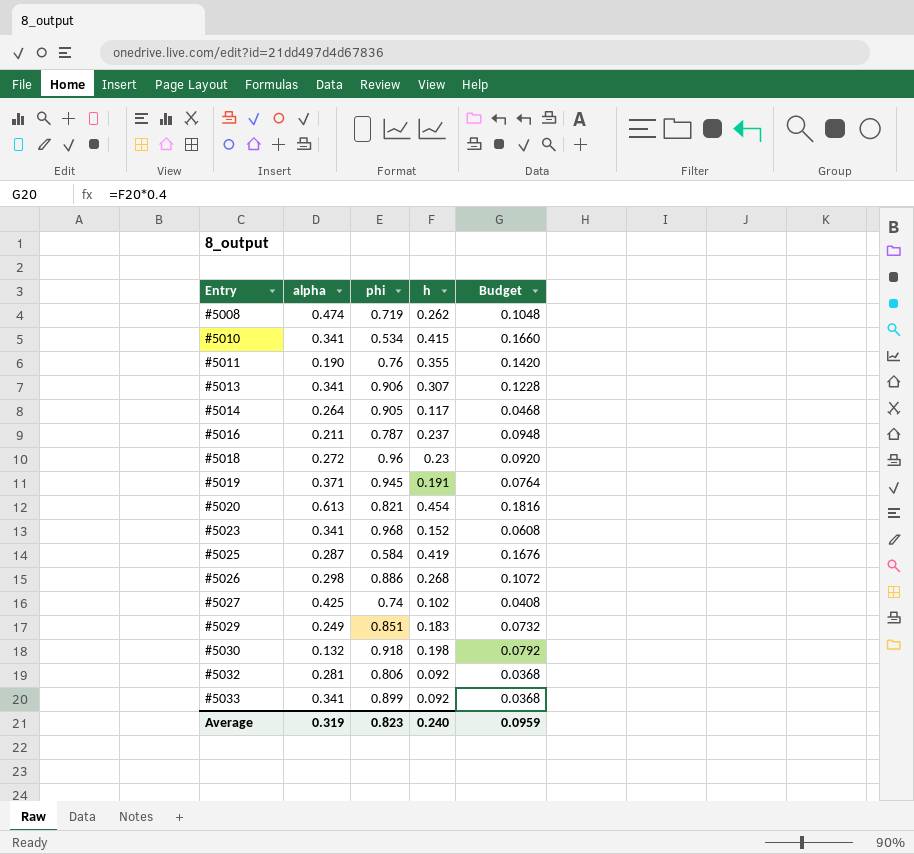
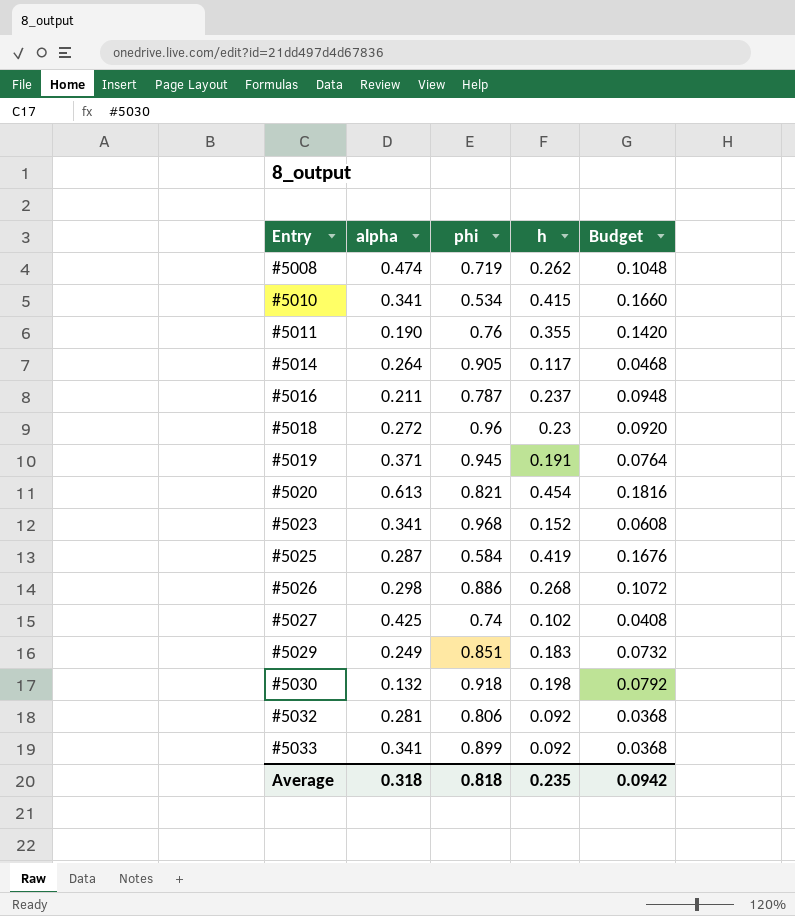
row #5013: 0.341 | 0.906 | 0.307 | 0.1228 -> none
Average | alpha: 0.319 -> 0.318
Average | phi: 0.823 -> 0.818
Average | h: 0.240 -> 0.235
Average | Budget: 0.0959 -> 0.0942

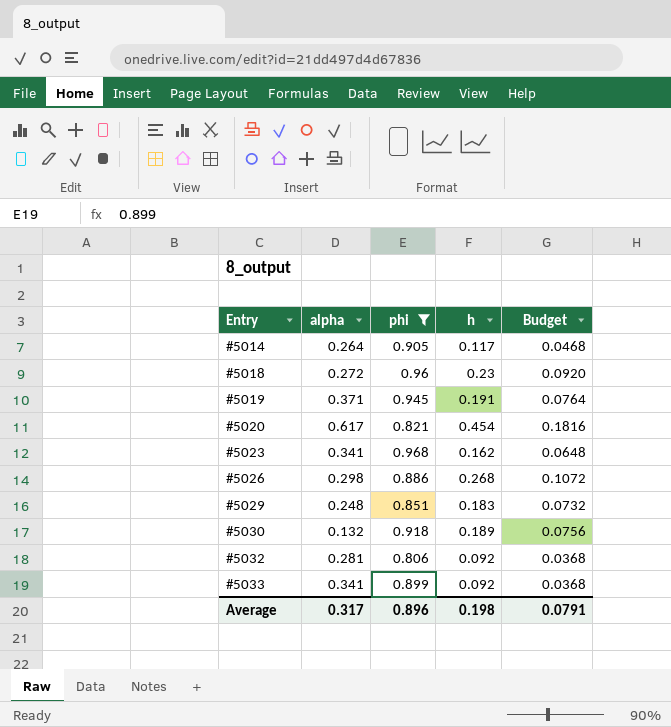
filter: none -> phi >= 0.806
#5020 | alpha: 0.613 -> 0.617
#5023 | h: 0.152 -> 0.162
#5023 | Budget: 0.0608 -> 0.0648
#5029 | alpha: 0.249 -> 0.248
#5030 | h: 0.198 -> 0.189
#5030 | Budget: 0.0792 -> 0.0756
Average | alpha: 0.318 -> 0.317
Average | phi: 0.818 -> 0.896
Average | h: 0.235 -> 0.198
Average | Budget: 0.0942 -> 0.0791

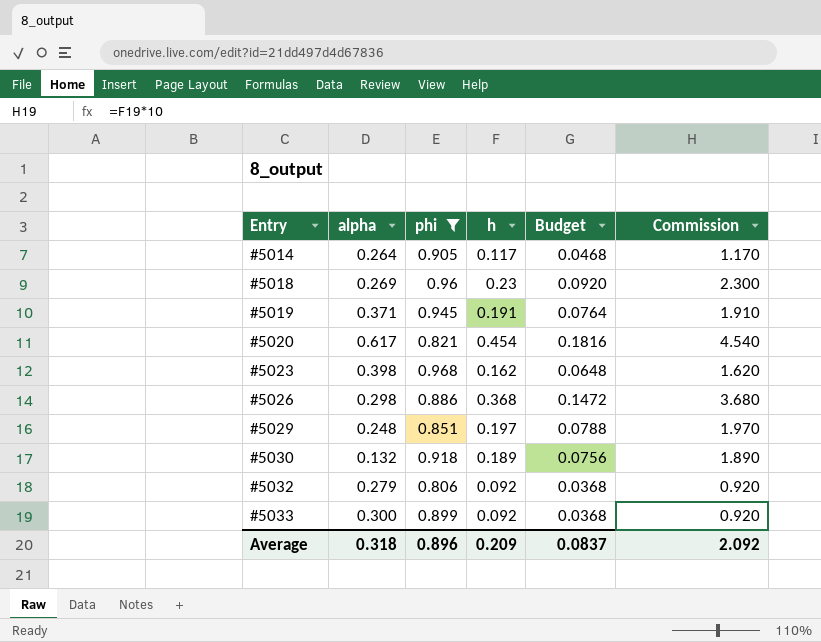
column Commission | formula: none -> [h] * 10
#5018 | alpha: 0.272 -> 0.269
#5023 | alpha: 0.341 -> 0.398
#5026 | h: 0.268 -> 0.368
#5026 | Budget: 0.1072 -> 0.1472
#5029 | h: 0.183 -> 0.197
#5029 | Budget: 0.0732 -> 0.0788
#5032 | alpha: 0.281 -> 0.279
#5033 | alpha: 0.341 -> 0.300
Average | alpha: 0.317 -> 0.318
Average | h: 0.198 -> 0.209
Average | Budget: 0.0791 -> 0.0837

